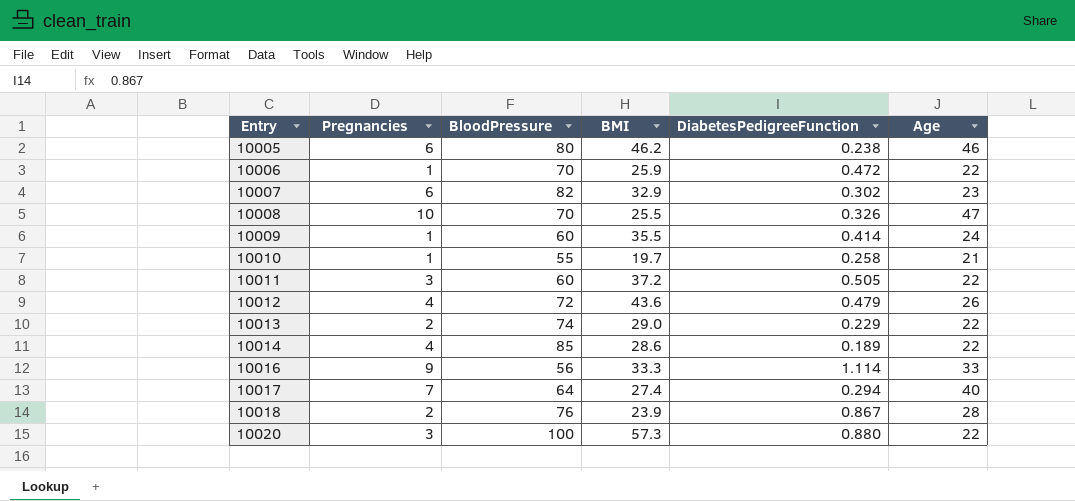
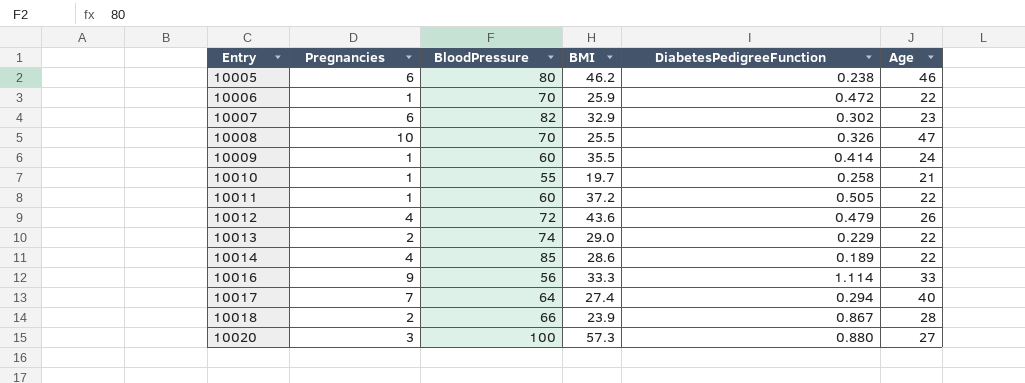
10011 | Pregnancies: 3 -> 1
10018 | BloodPressure: 76 -> 66
10020 | Age: 22 -> 27

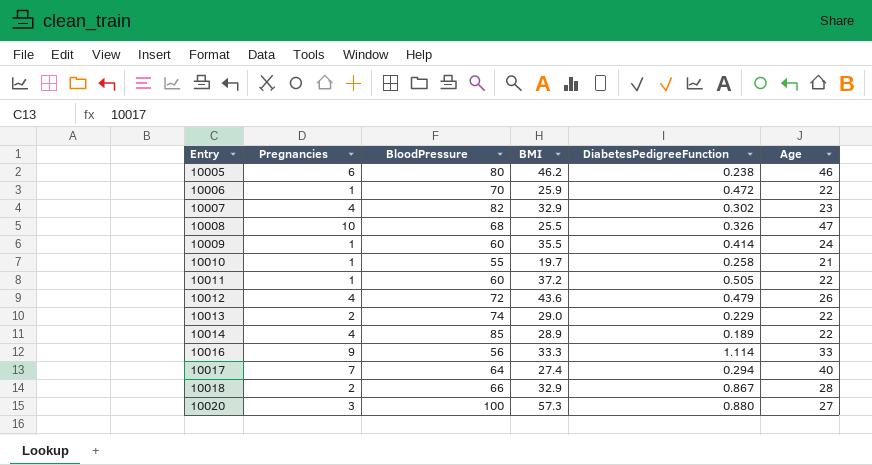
10007 | Pregnancies: 6 -> 4
10008 | BloodPressure: 70 -> 68
10014 | BMI: 28.6 -> 28.9
10018 | BMI: 23.9 -> 32.9

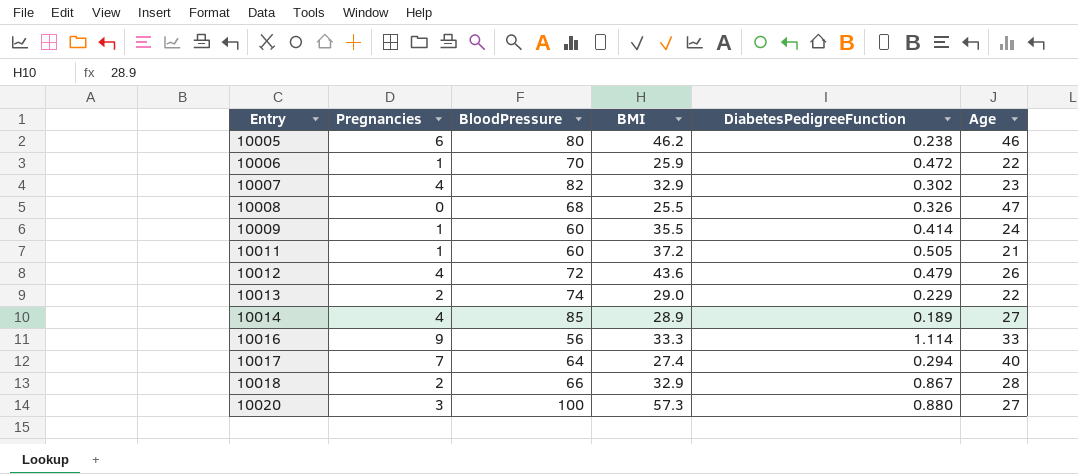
row 10010: 1 | 55 | 19.7 | 0.258 | 21 -> none
10008 | Pregnancies: 10 -> 0
10011 | Age: 22 -> 21
10014 | Age: 22 -> 27

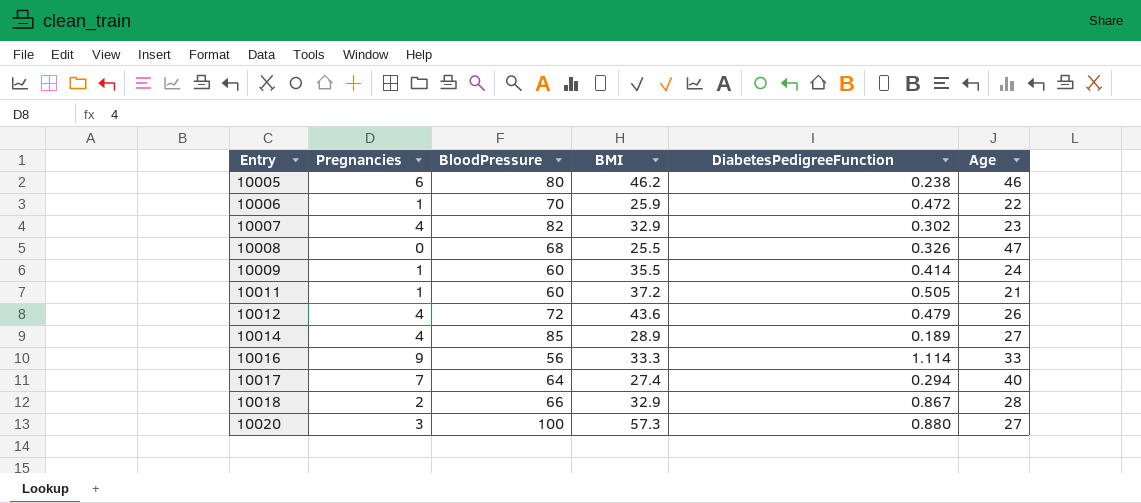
row 10013: 2 | 74 | 29.0 | 0.229 | 22 -> none

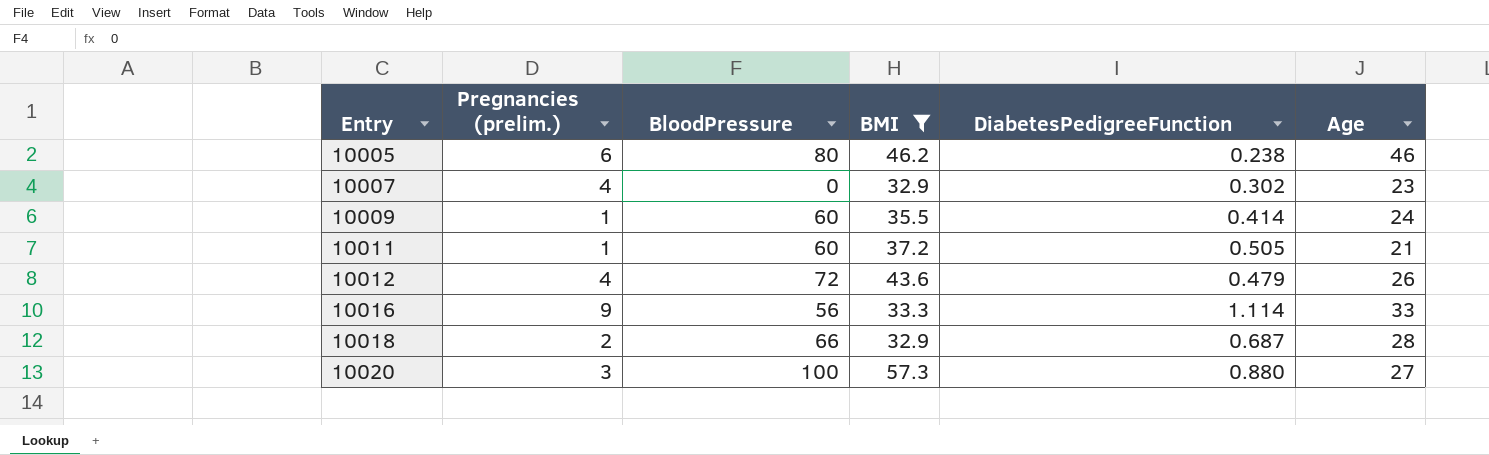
filter: none -> BMI >= 32.9
column name: Pregnancies -> Pregnancies (prelim.)
10007 | BloodPressure: 82 -> 0
10018 | DiabetesPedigreeFunction: 0.867 -> 0.687

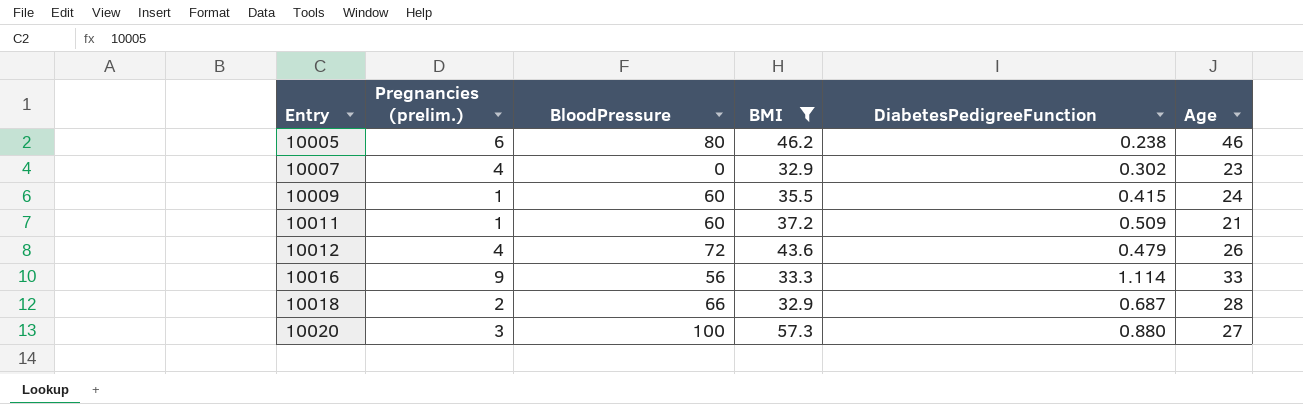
10009 | DiabetesPedigreeFunction: 0.414 -> 0.415
10011 | DiabetesPedigreeFunction: 0.505 -> 0.509

